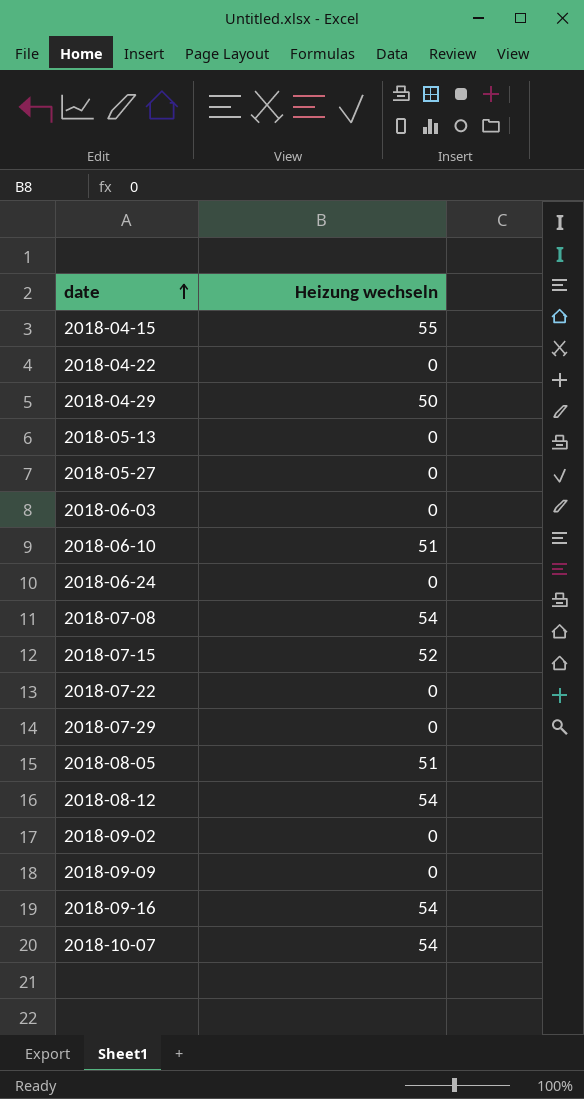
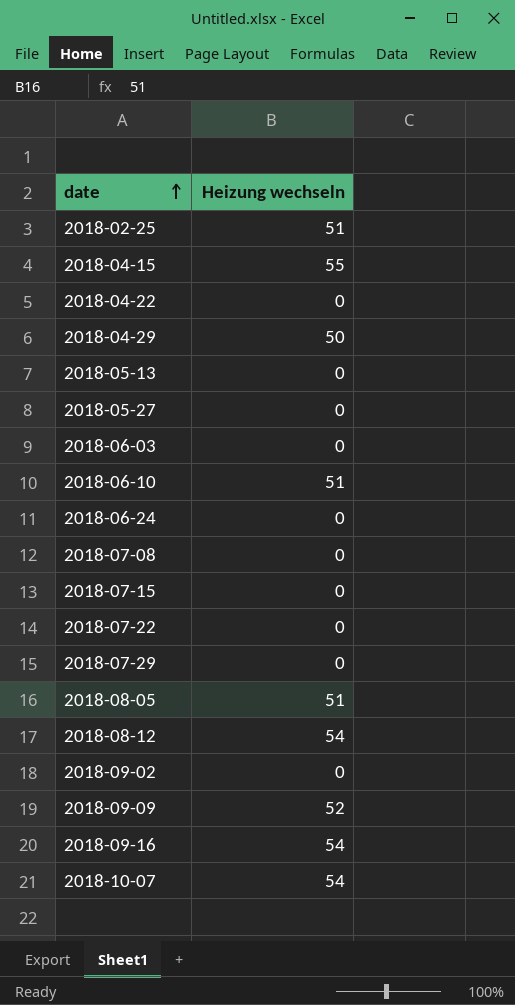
row 2018-02-25: none -> 51
2018-07-08 | Heizung wechseln: 54 -> 0
2018-07-15 | Heizung wechseln: 52 -> 0
2018-09-09 | Heizung wechseln: 0 -> 52

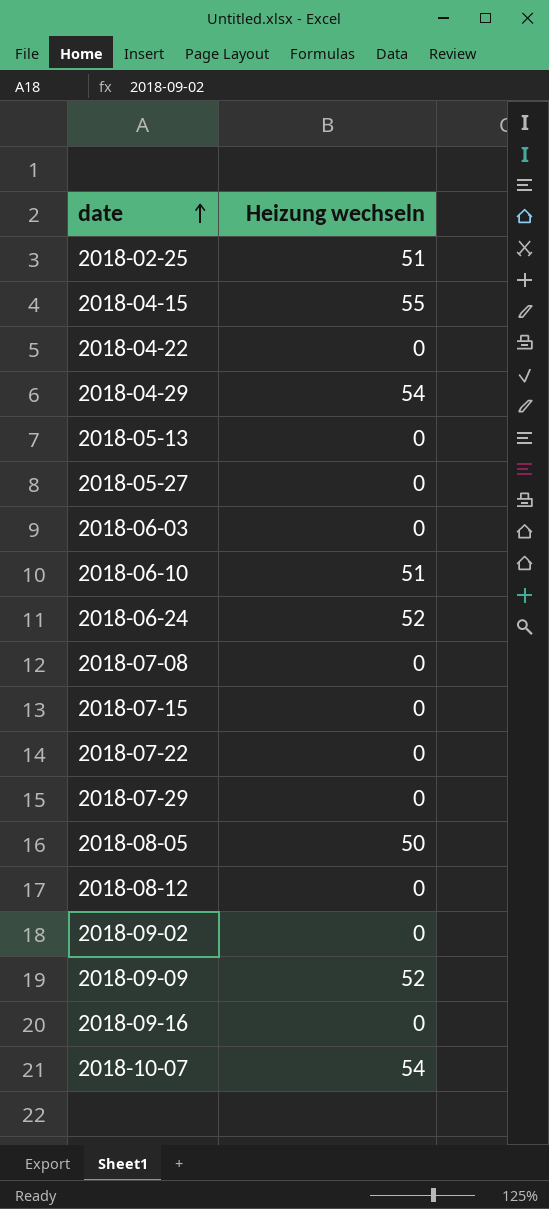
2018-04-29 | Heizung wechseln: 50 -> 54
2018-06-24 | Heizung wechseln: 0 -> 52
2018-08-05 | Heizung wechseln: 51 -> 50
2018-08-12 | Heizung wechseln: 54 -> 0
2018-09-16 | Heizung wechseln: 54 -> 0

